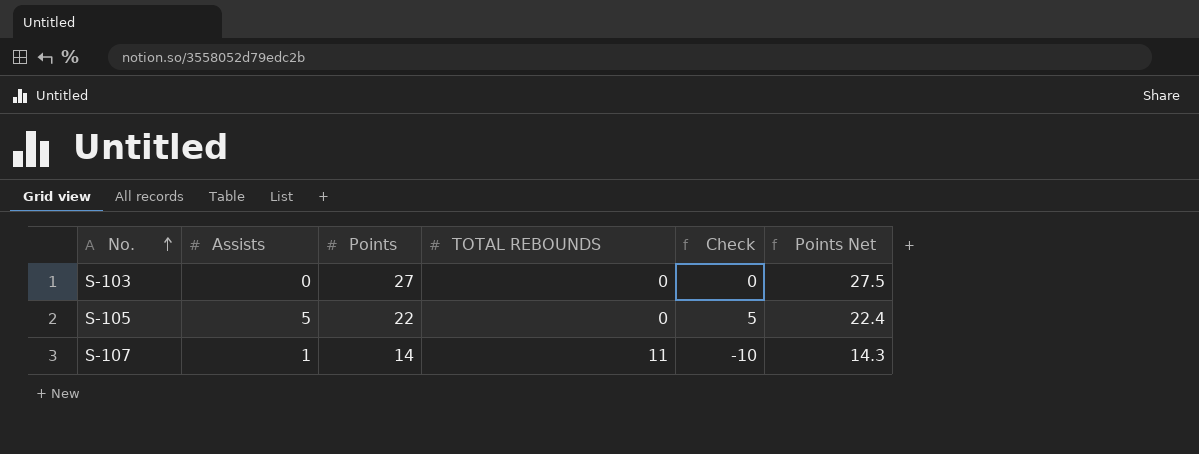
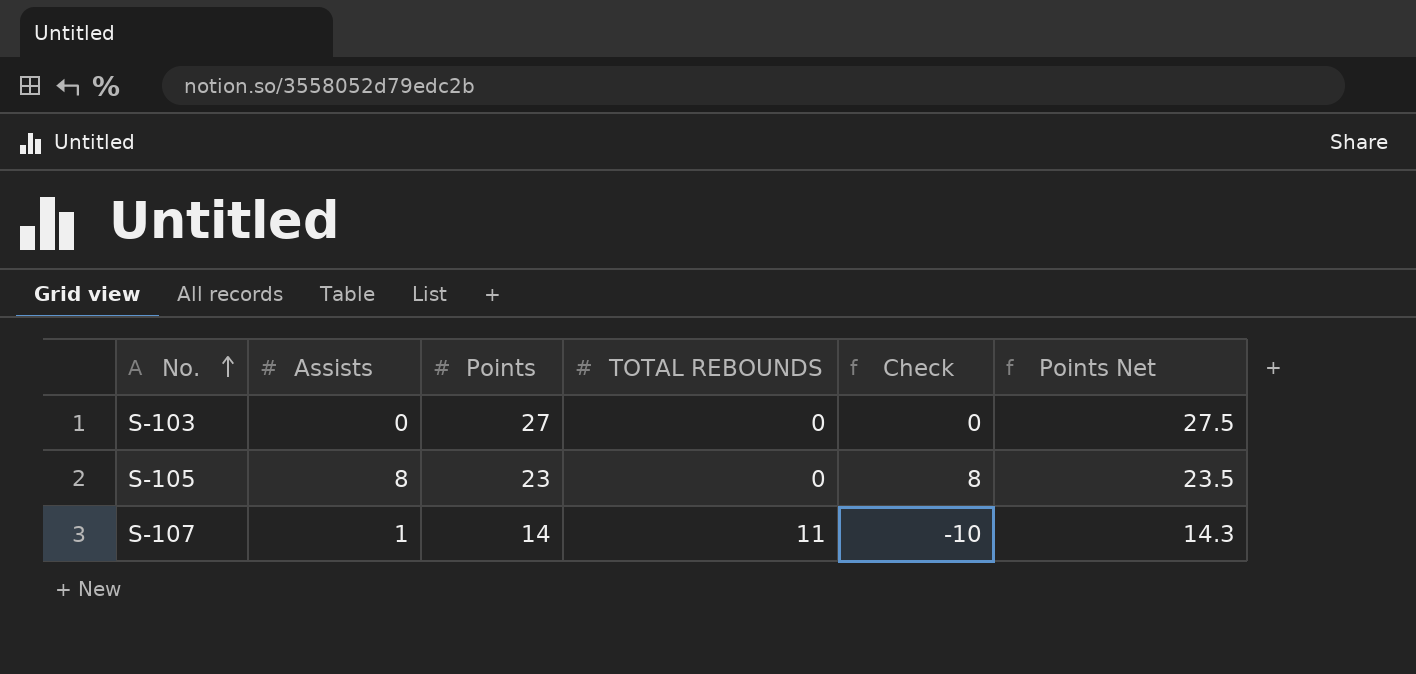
S-105 | Assists: 5 -> 8
S-105 | Points: 22 -> 23
S-105 | Check: 5 -> 8
S-105 | Points Net: 22.4 -> 23.5

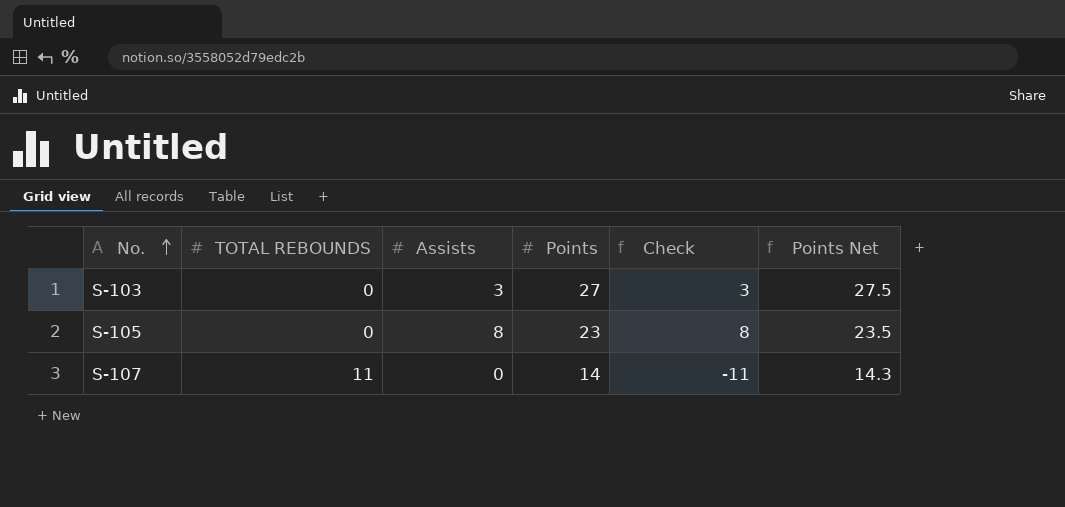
column TOTAL REBOUNDS | position: 4 -> 2
S-103 | Assists: 0 -> 3
S-103 | Check: 0 -> 3
S-107 | Assists: 1 -> 0
S-107 | Check: -10 -> -11

